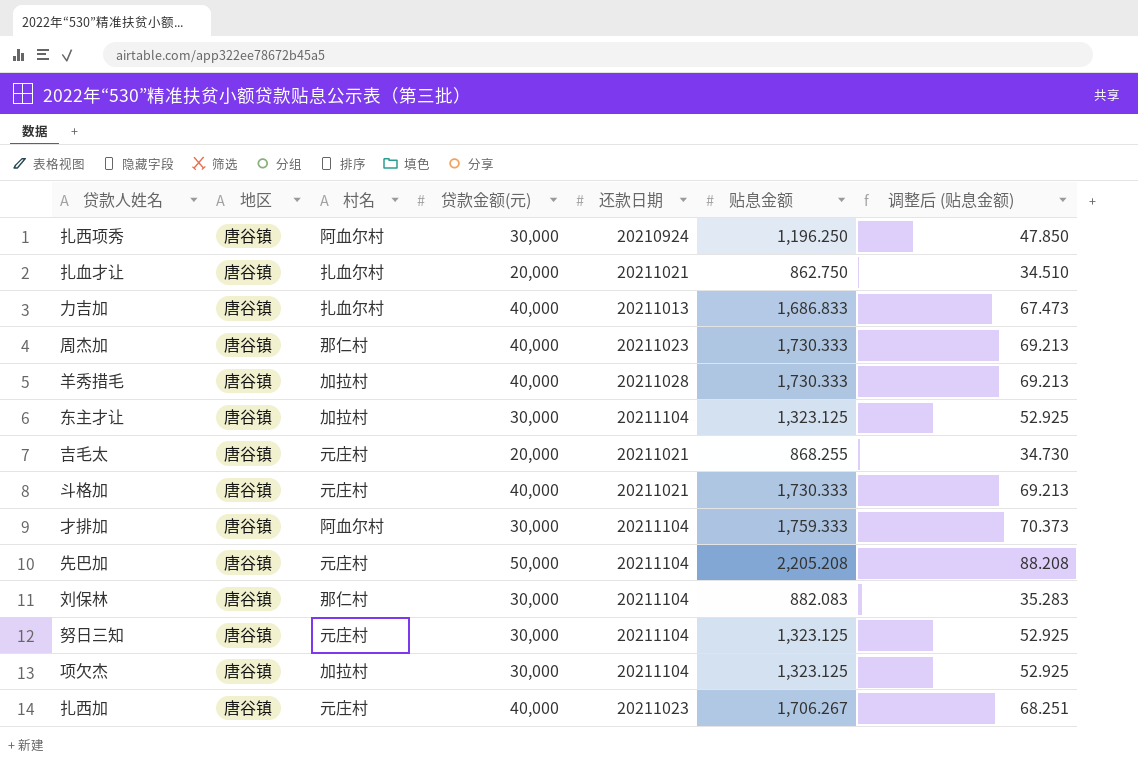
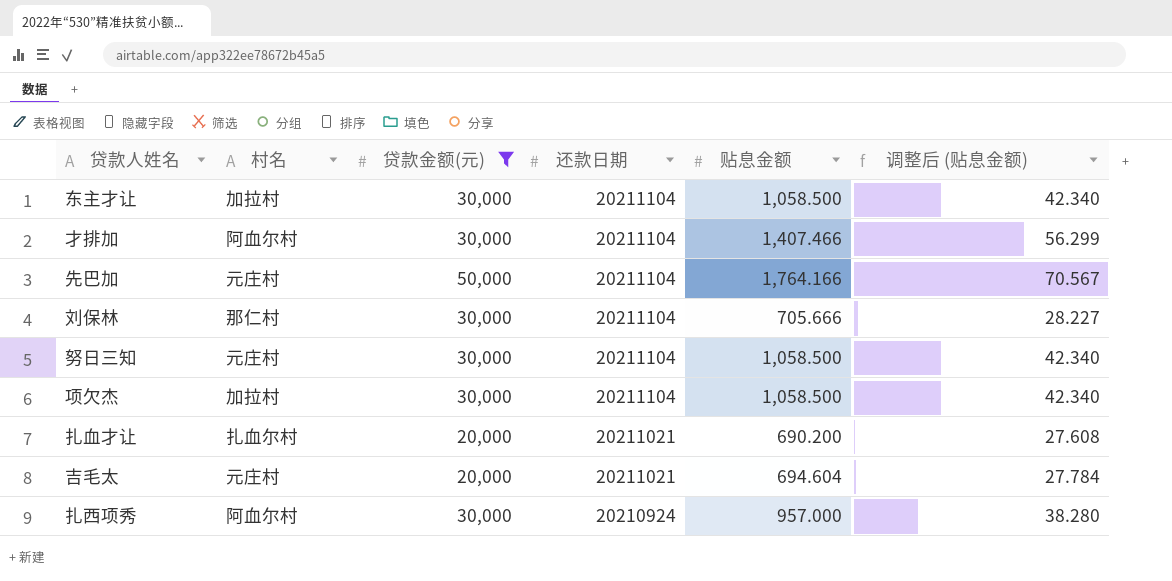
filter: none -> 贷款金额(元) != 40,000
row order: none -> 还款日期 descending
column 地区 | position: 2 -> none
东主才让 | 贴息金额: 1,323.125 -> 1,058.500
东主才让 | 调整后 (贴息金额): 52.925 -> 42.340
才排加 | 贴息金额: 1,759.333 -> 1,407.466
才排加 | 调整后 (贴息金额): 70.373 -> 56.299
先巴加 | 贴息金额: 2,205.208 -> 1,764.166
先巴加 | 调整后 (贴息金额): 88.208 -> 70.567
刘保林 | 贴息金额: 882.083 -> 705.666
刘保林 | 调整后 (贴息金额): 35.283 -> 28.227
努日三知 | 贴息金额: 1,323.125 -> 1,058.500
努日三知 | 调整后 (贴息金额): 52.925 -> 42.340
项欠杰 | 贴息金额: 1,323.125 -> 1,058.500
项欠杰 | 调整后 (贴息金额): 52.925 -> 42.340
扎血才让 | 贴息金额: 862.750 -> 690.200
扎血才让 | 调整后 (贴息金额): 34.510 -> 27.608
吉毛太 | 贴息金额: 868.255 -> 694.604
吉毛太 | 调整后 (贴息金额): 34.730 -> 27.784
扎西项秀 | 贴息金额: 1,196.250 -> 957.000
扎西项秀 | 调整后 (贴息金额): 47.850 -> 38.280

